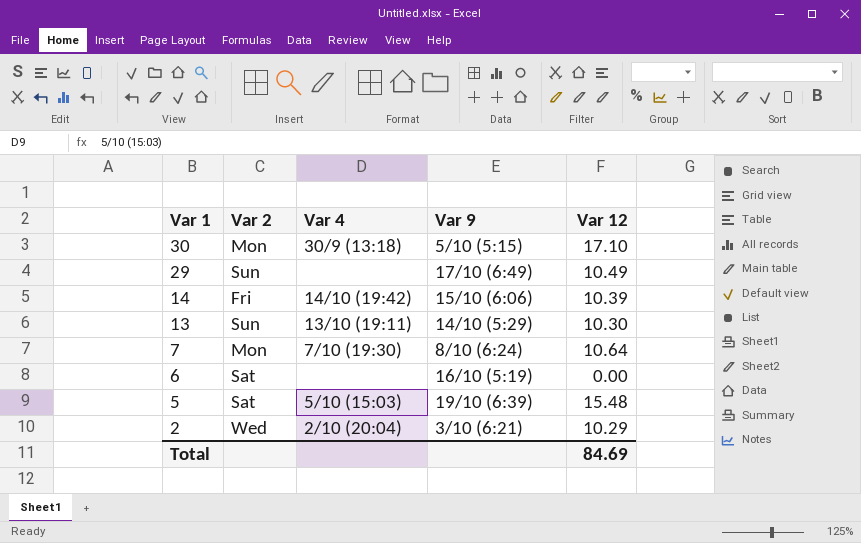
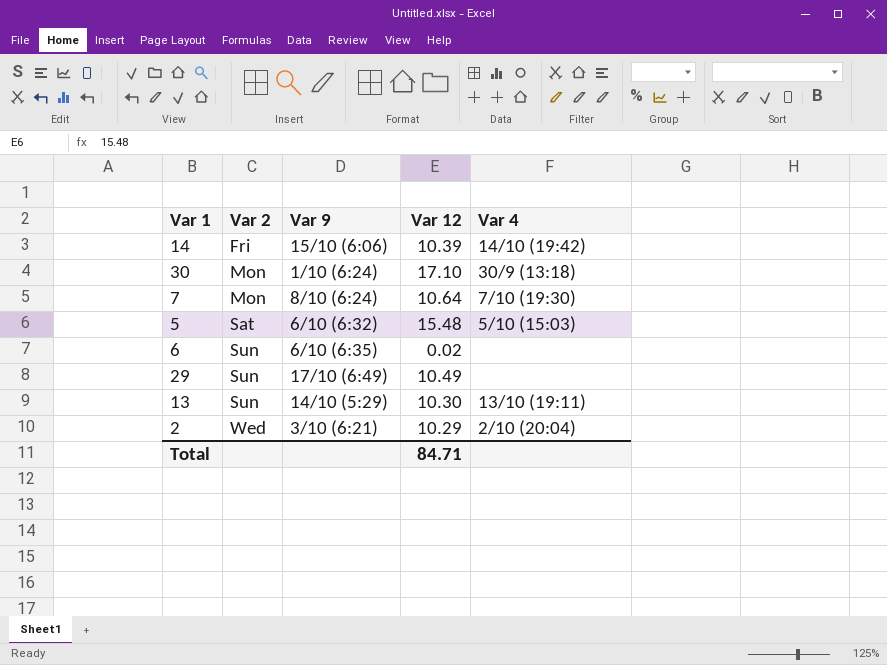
row order: Var 1 descending -> Var 2 ascending
column Var 4 | position: 3 -> 5
30 | Var 9: 5/10 (5:15) -> 1/10 (6:24)
5 | Var 9: 19/10 (6:39) -> 6/10 (6:32)
6 | Var 2: Sat -> Sun
6 | Var 9: 16/10 (5:19) -> 6/10 (6:35)
6 | Var 12: 0.00 -> 0.02
Total | Var 12: 84.69 -> 84.71

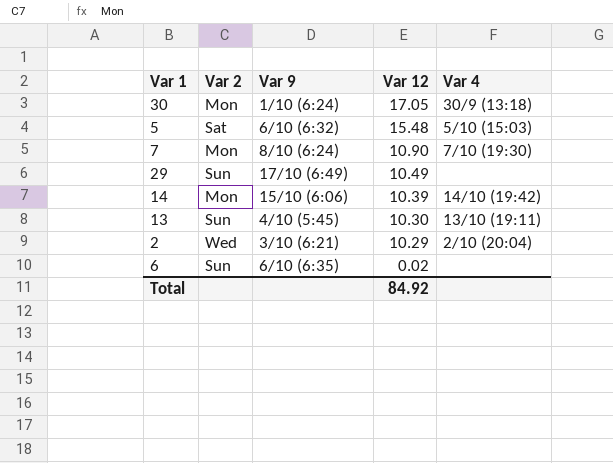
row order: Var 2 ascending -> Var 12 descending
30 | Var 12: 17.10 -> 17.05
7 | Var 12: 10.64 -> 10.90
14 | Var 2: Fri -> Mon
13 | Var 9: 14/10 (5:29) -> 4/10 (5:45)
Total | Var 12: 84.71 -> 84.92

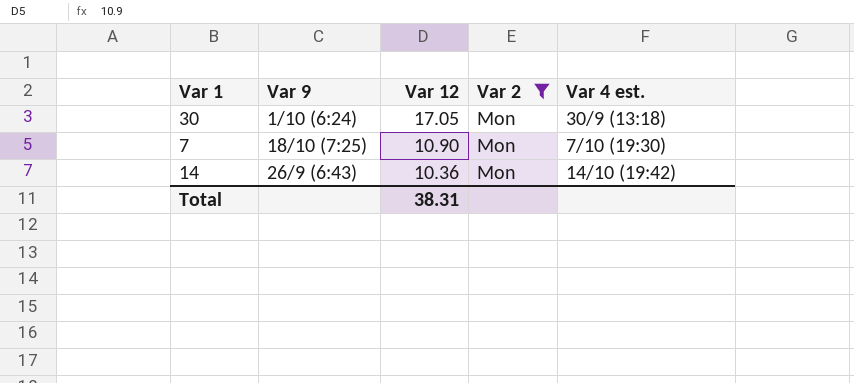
filter: none -> Var 2 = Mon
column Var 2 | position: 2 -> 4
column name: Var 4 -> Var 4 est.
7 | Var 9: 8/10 (6:24) -> 18/10 (7:25)
14 | Var 9: 15/10 (6:06) -> 26/9 (6:43)
14 | Var 12: 10.39 -> 10.36
Total | Var 12: 84.92 -> 38.31

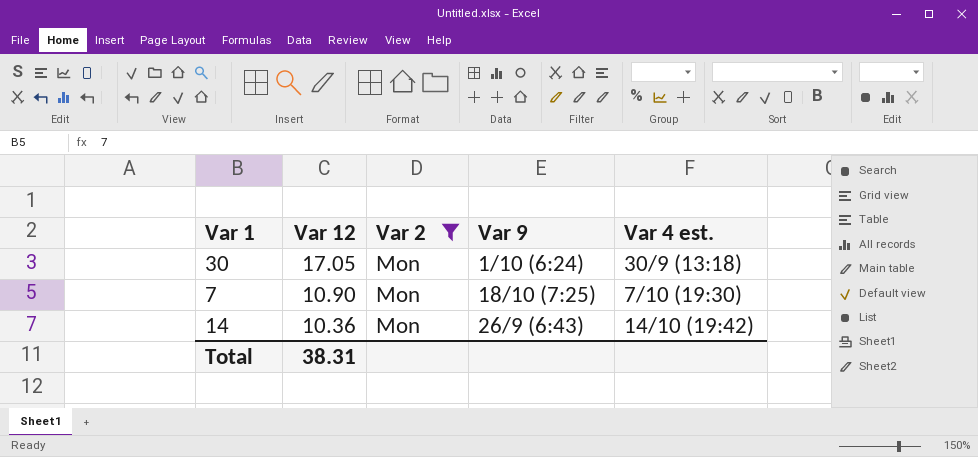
column Var 9 | position: 2 -> 4

